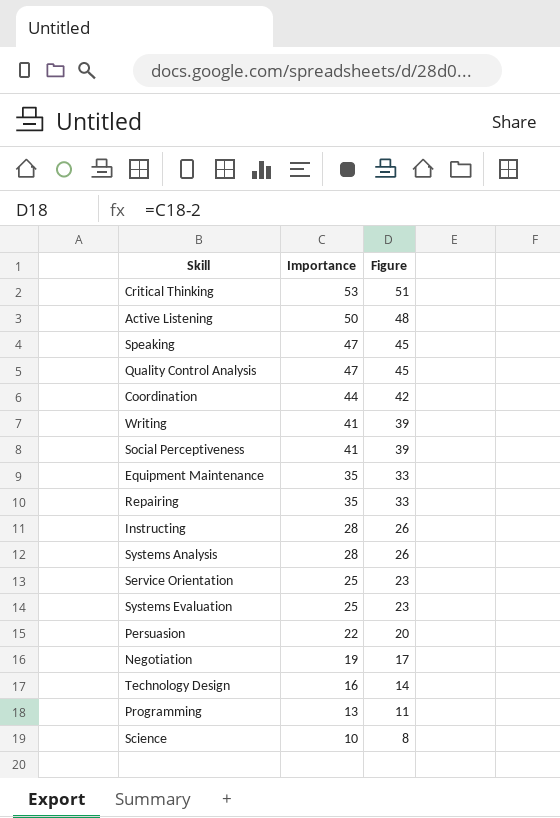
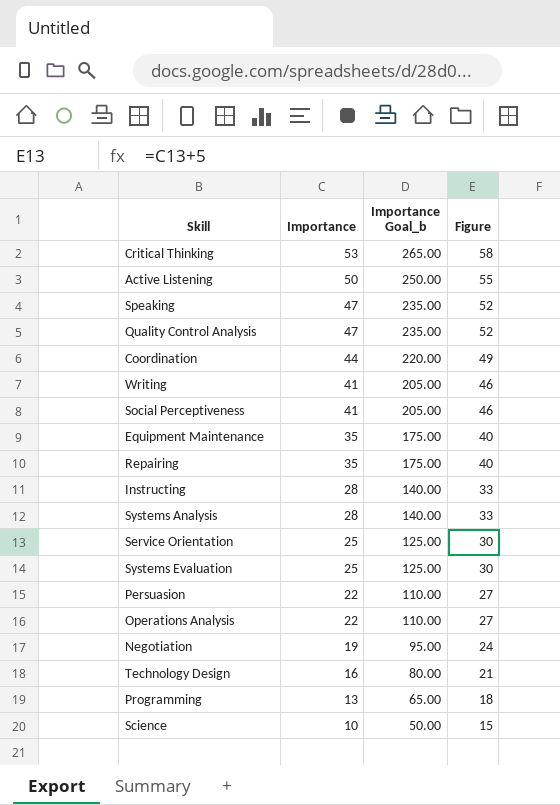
column Importance Goal_b | formula: none -> [Importance] * 5
column Figure | formula: [Importance] - 2 -> [Importance] + 5
row Operations Analysis: none -> 22 | 110.00 | 27

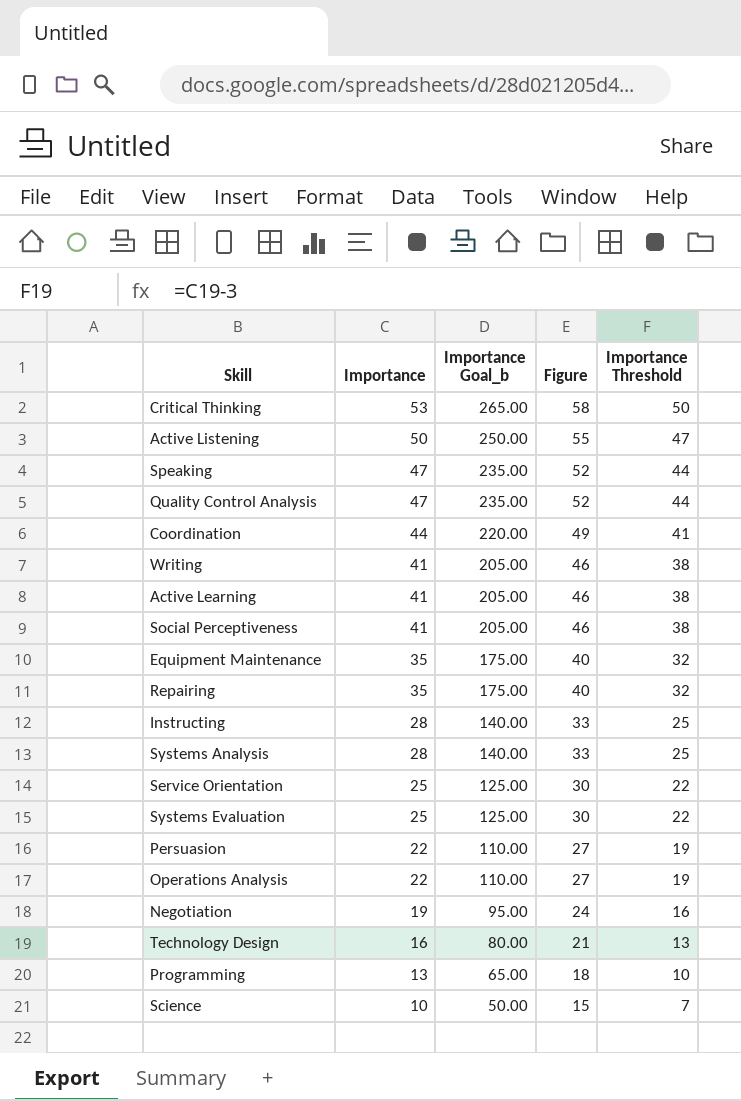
column Importance Threshold | formula: none -> [Importance] - 3
row Active Learning: none -> 41 | 205.00 | 46 | 38

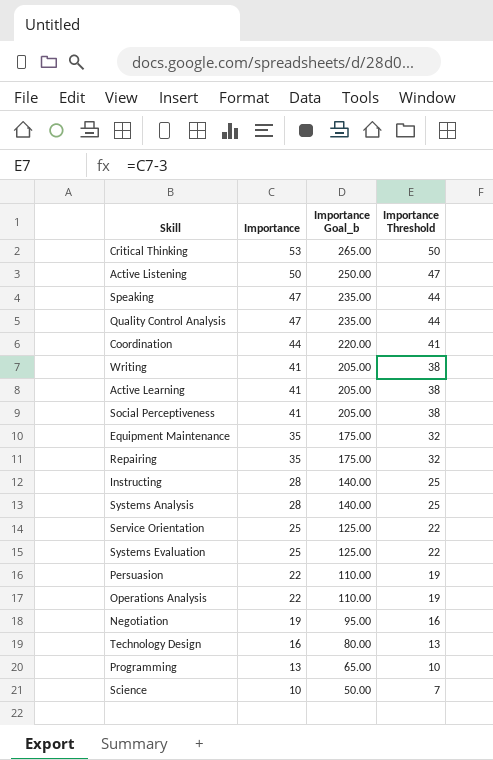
column Figure | formula: [Importance] + 5 -> none

